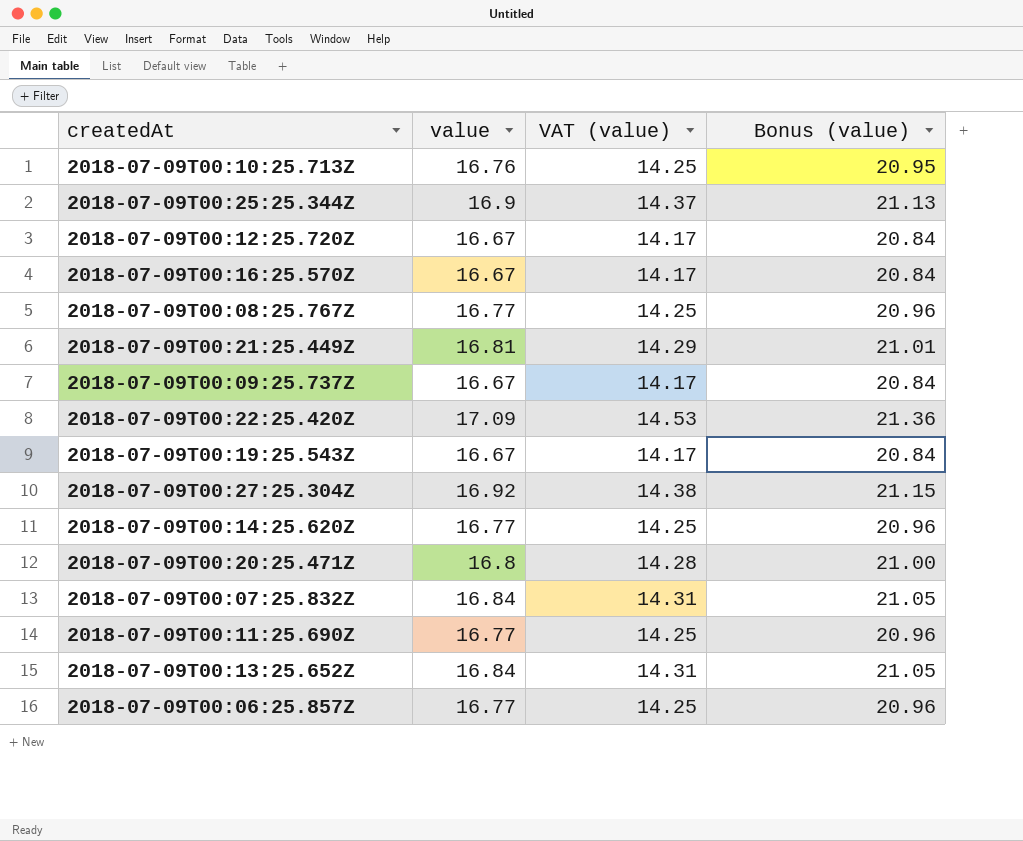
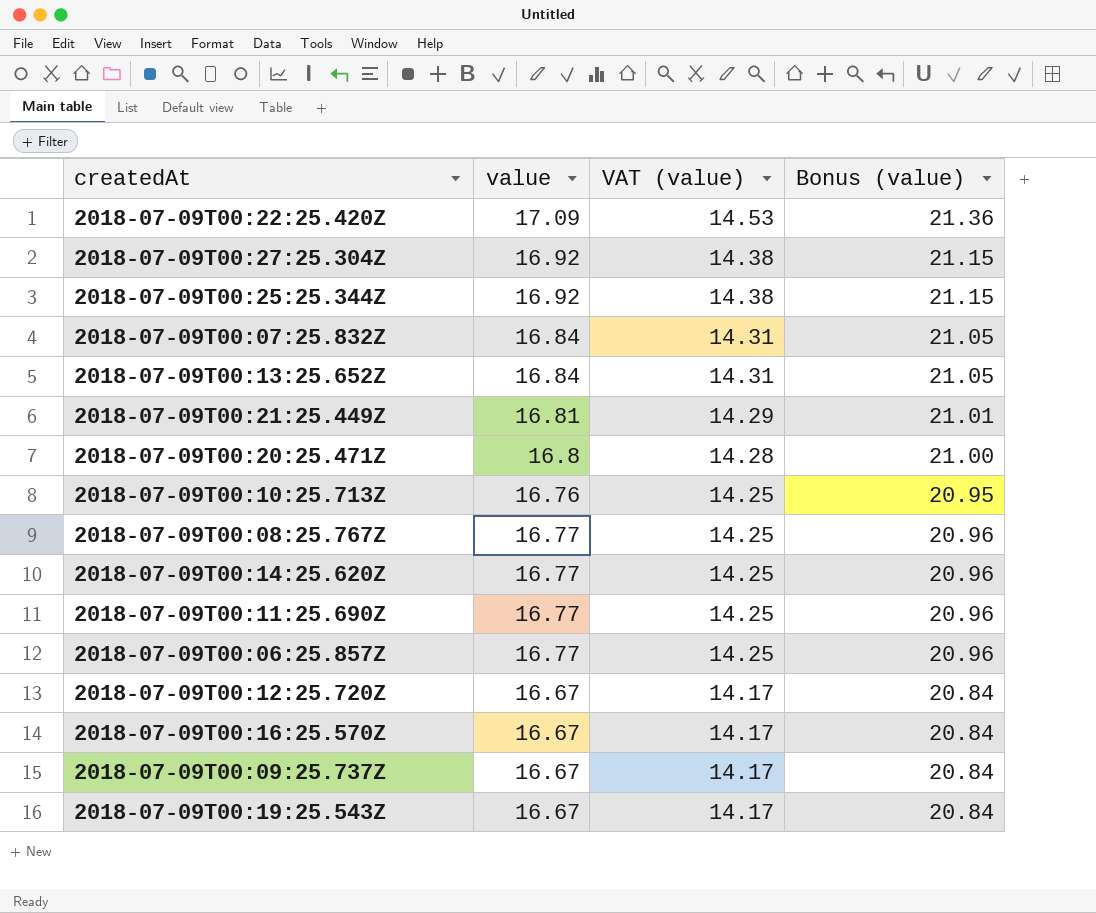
row order: none -> VAT (value) descending
2018-07-09T00:25:25.344Z | value: 16.9 -> 16.92
2018-07-09T00:25:25.344Z | VAT (value): 14.37 -> 14.38
2018-07-09T00:25:25.344Z | Bonus (value): 21.13 -> 21.15

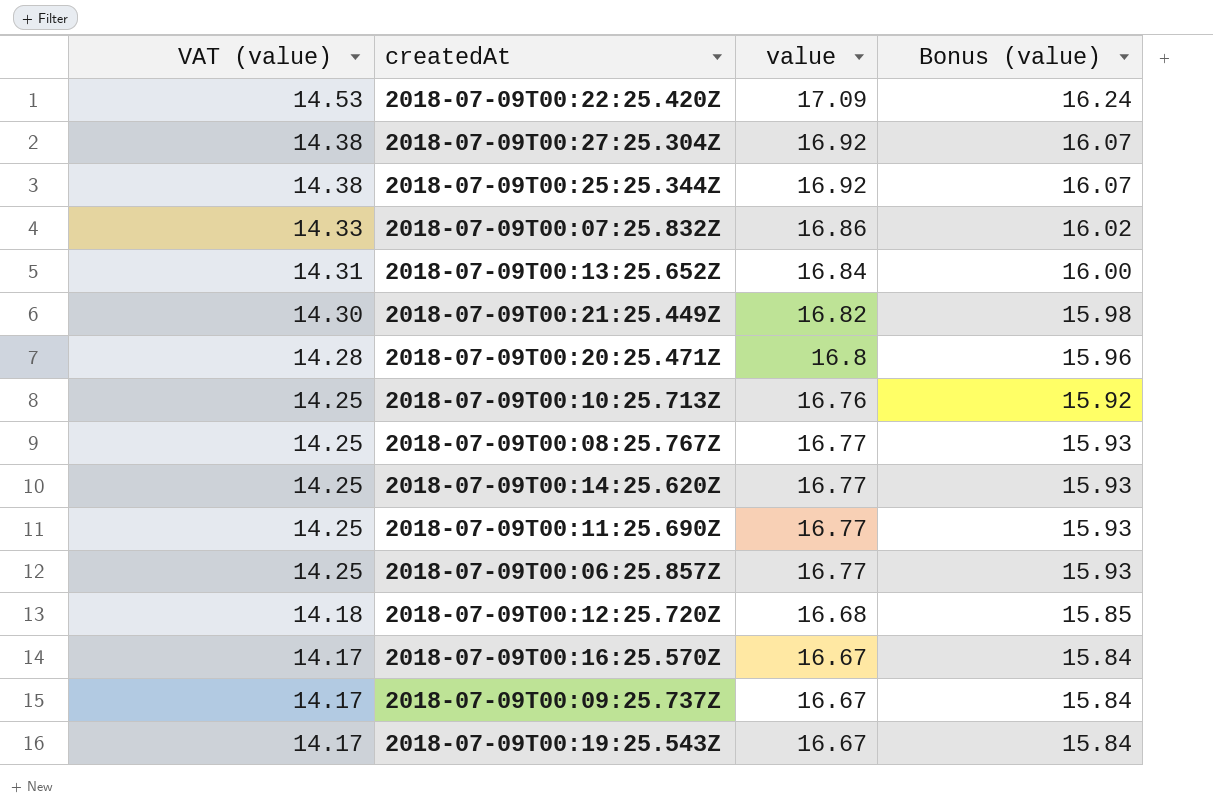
column VAT (value) | position: 3 -> 1
column Bonus (value) | formula: [value] * 1.25 -> [value] * 0.95
2018-07-09T00:07:25.832Z | VAT (value): 14.31 -> 14.33
2018-07-09T00:07:25.832Z | value: 16.84 -> 16.86
2018-07-09T00:21:25.449Z | VAT (value): 14.29 -> 14.30
2018-07-09T00:21:25.449Z | value: 16.81 -> 16.82
2018-07-09T00:12:25.720Z | VAT (value): 14.17 -> 14.18
2018-07-09T00:12:25.720Z | value: 16.67 -> 16.68

